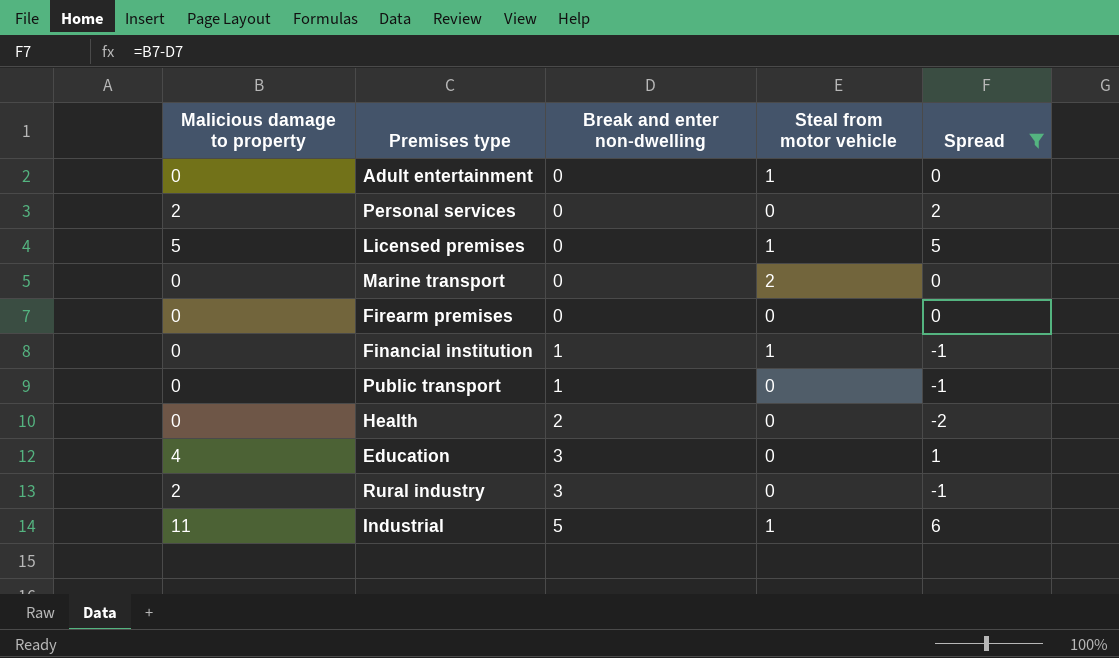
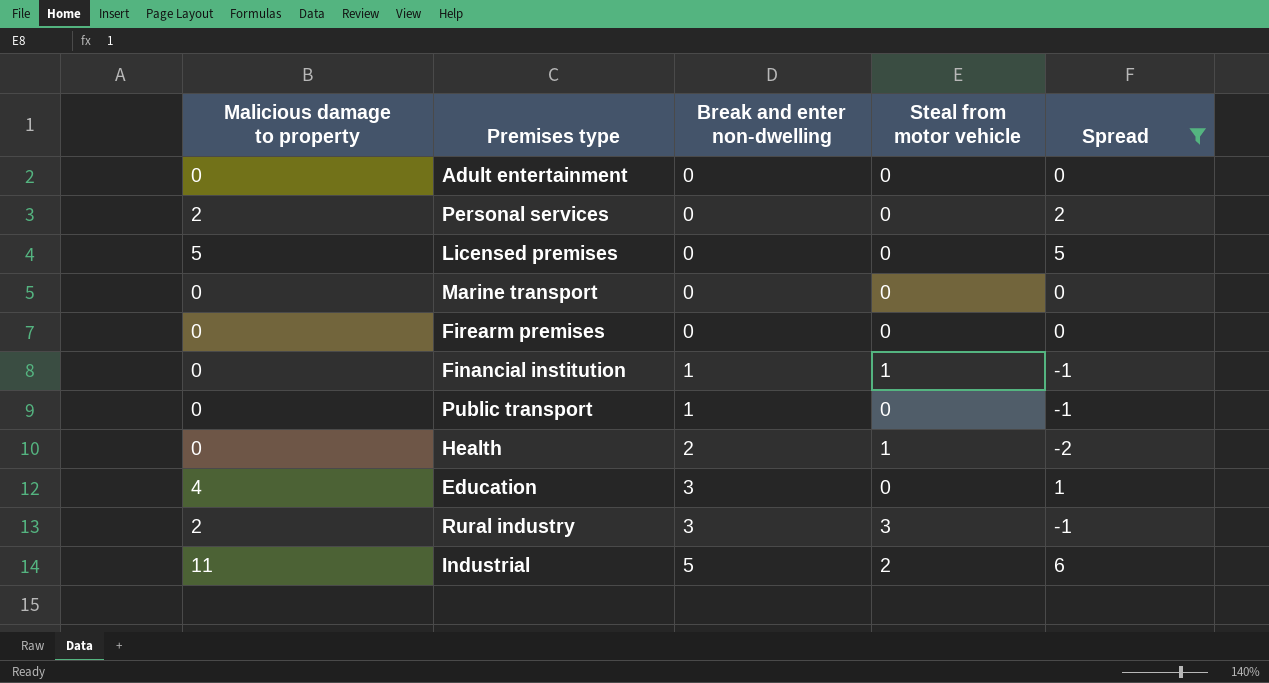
Adult entertainment | Steal from motor vehicle: 1 -> 0
Licensed premises | Steal from motor vehicle: 1 -> 0
Marine transport | Steal from motor vehicle: 2 -> 0
Health | Steal from motor vehicle: 0 -> 1
Rural industry | Steal from motor vehicle: 0 -> 3
Industrial | Steal from motor vehicle: 1 -> 2

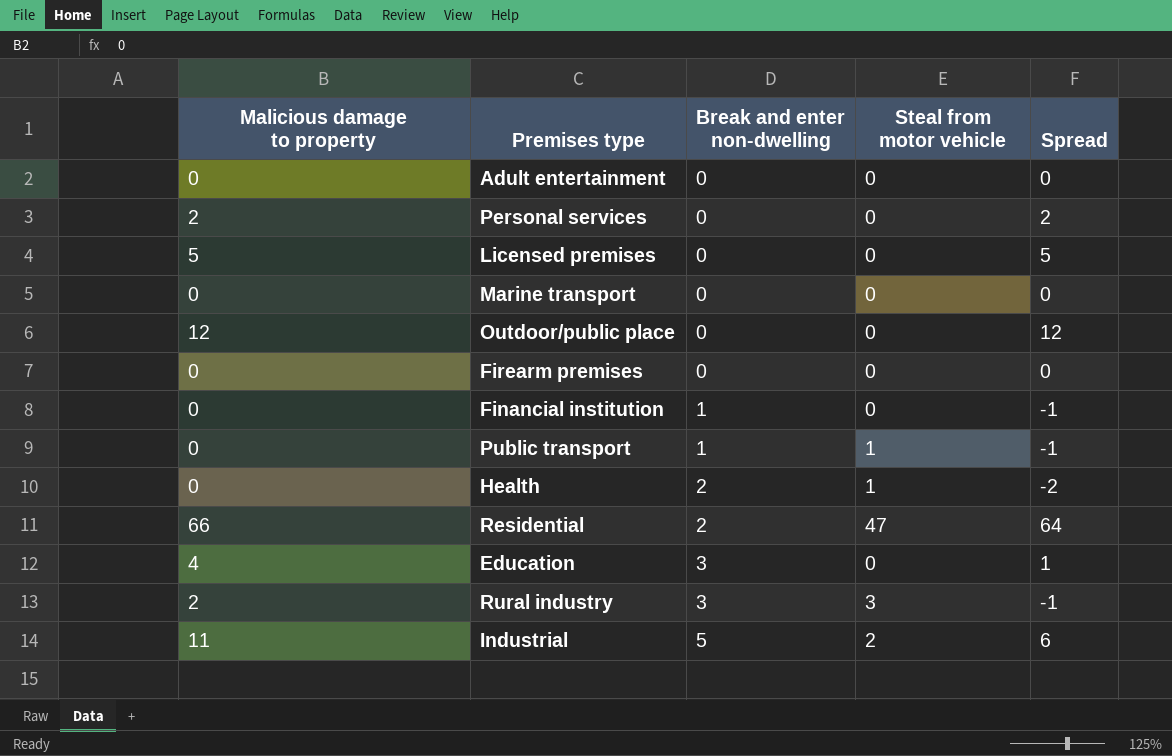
filter: Spread <= 6 -> none
Financial institution | Steal from motor vehicle: 1 -> 0
Public transport | Steal from motor vehicle: 0 -> 1

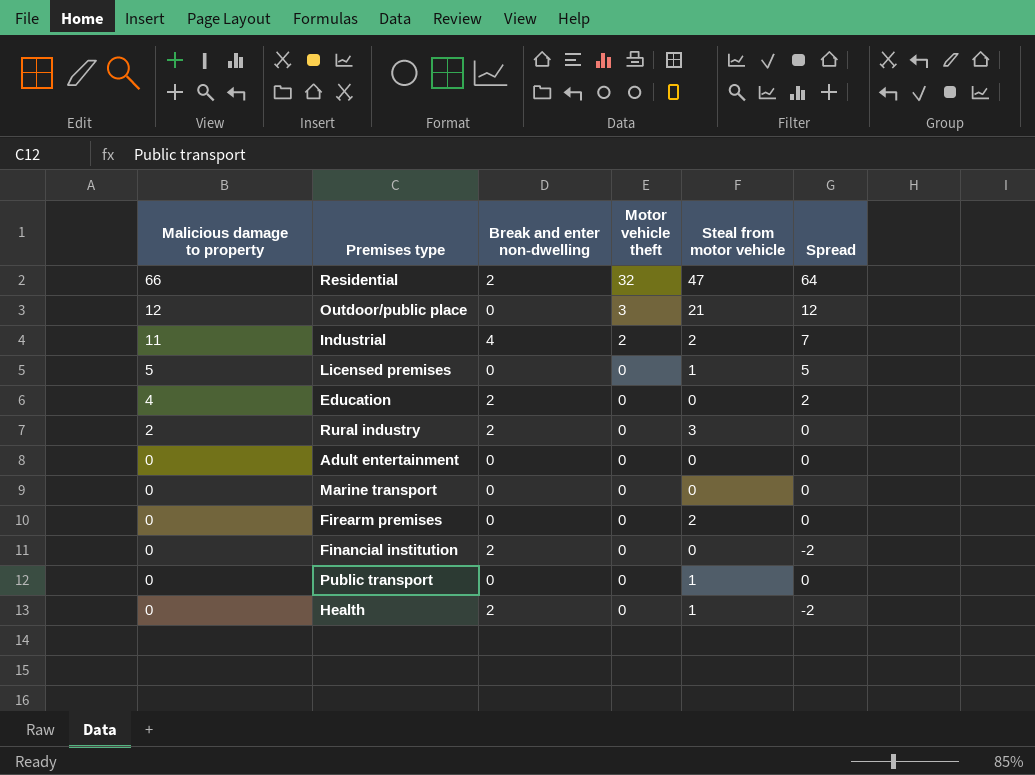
row order: Break and enter non-dwelling ascending -> Malicious damage to property descending
column Motor vehicle theft | position: none -> 4
row Personal services: 2 | 0 | 0 | 2 -> none
Outdoor/public place | Steal from motor vehicle: 0 -> 21
Industrial | Break and enter non-dwelling: 5 -> 4
Industrial | Spread: 6 -> 7
Licensed premises | Steal from motor vehicle: 0 -> 1
Education | Break and enter non-dwelling: 3 -> 2
Education | Spread: 1 -> 2
Rural industry | Break and enter non-dwelling: 3 -> 2
Rural industry | Spread: -1 -> 0
Firearm premises | Steal from motor vehicle: 0 -> 2
Financial institution | Break and enter non-dwelling: 1 -> 2
Financial institution | Spread: -1 -> -2
Public transport | Break and enter non-dwelling: 1 -> 0
Public transport | Spread: -1 -> 0

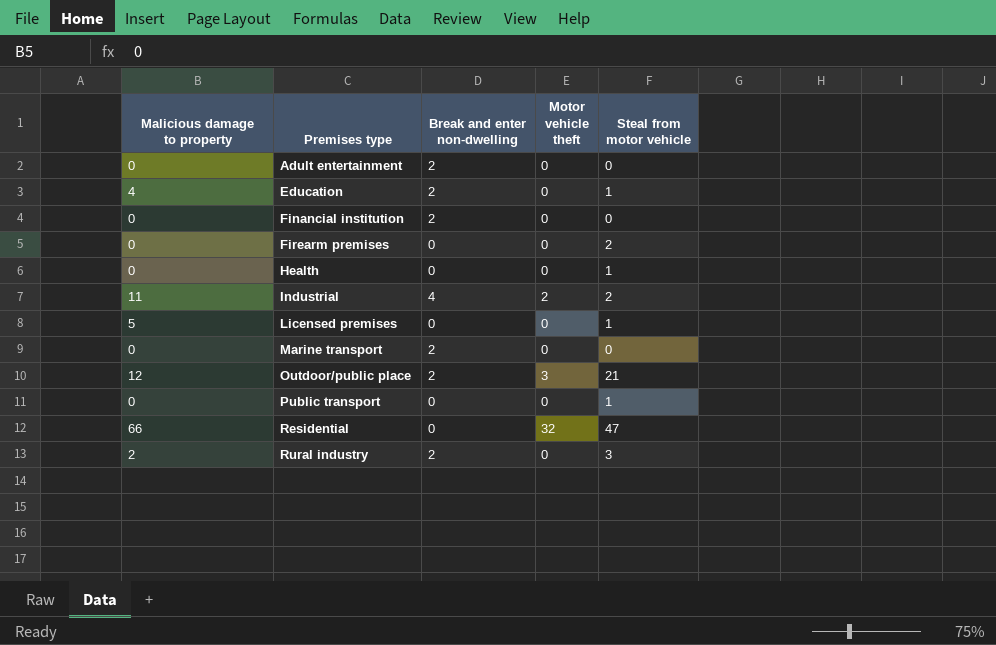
row order: Malicious damage to property descending -> Premises type ascending
column Spread | formula: [Malicious damage to property] - [Break and enter non-dwelling] -> none
Adult entertainment | Break and enter non-dwelling: 0 -> 2
Education | Steal from motor vehicle: 0 -> 1
Health | Break and enter non-dwelling: 2 -> 0
Marine transport | Break and enter non-dwelling: 0 -> 2
Outdoor/public place | Break and enter non-dwelling: 0 -> 2
Residential | Break and enter non-dwelling: 2 -> 0

